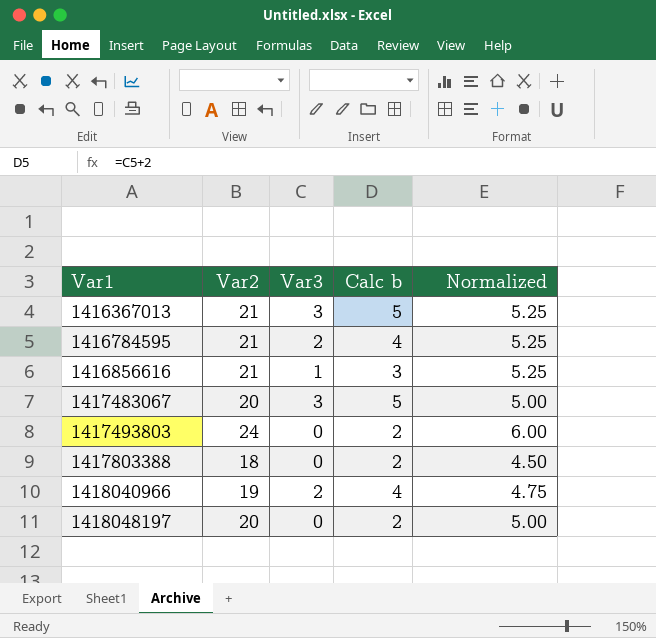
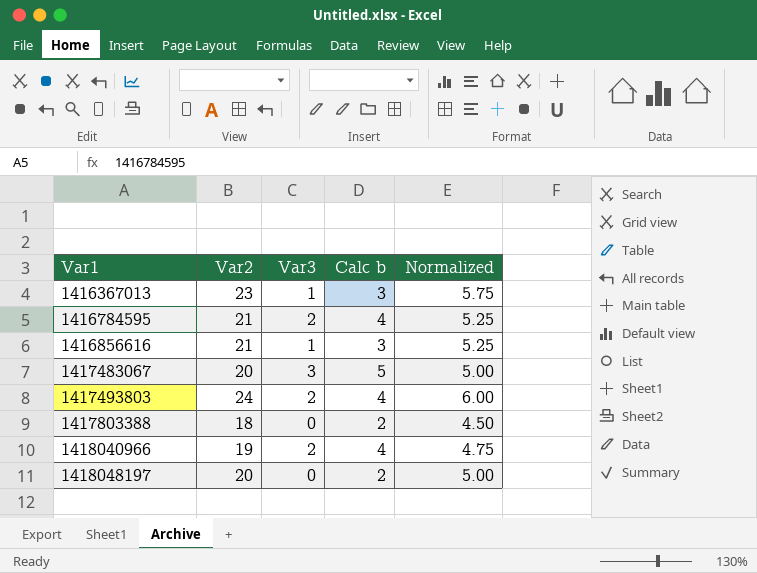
1416367013 | Var2: 21 -> 23
1416367013 | Var3: 3 -> 1
1416367013 | Calc b: 5 -> 3
1416367013 | Normalized: 5.25 -> 5.75
1417493803 | Var3: 0 -> 2
1417493803 | Calc b: 2 -> 4

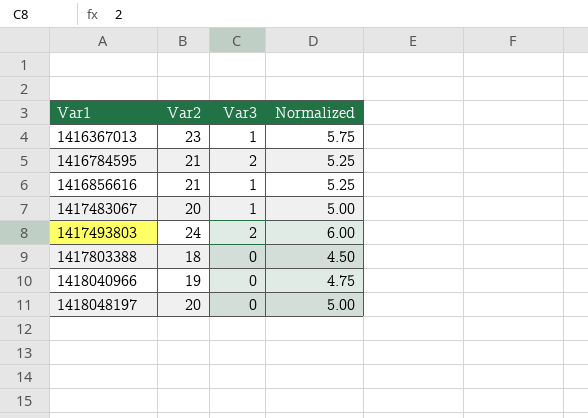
column Calc b | formula: [Var3] + 2 -> none
1417483067 | Var3: 3 -> 1
1418040966 | Var3: 2 -> 0

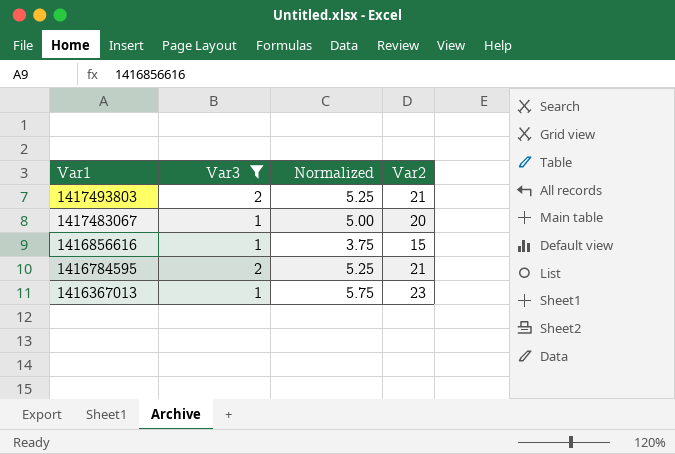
filter: none -> Var3 != 0
row order: Var1 ascending -> Var1 descending
column Var2 | position: 2 -> 4
1417493803 | Normalized: 6.00 -> 5.25
1417493803 | Var2: 24 -> 21
1416856616 | Normalized: 5.25 -> 3.75
1416856616 | Var2: 21 -> 15

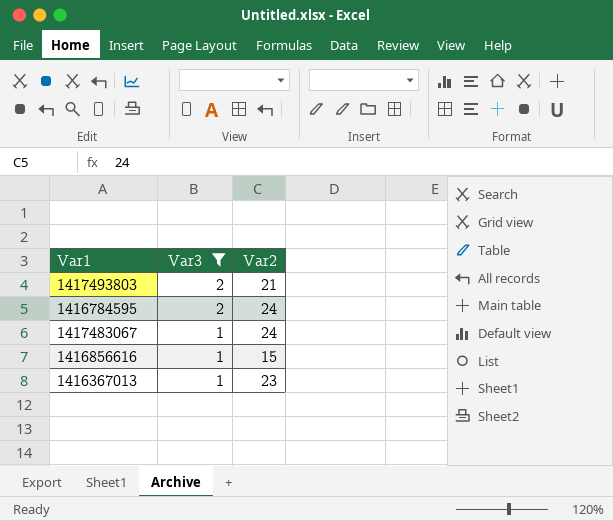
row order: Var1 descending -> Var3 descending
column Normalized | formula: [Var2] * 0.25 -> none
1416784595 | Var2: 21 -> 24
1417483067 | Var2: 20 -> 24

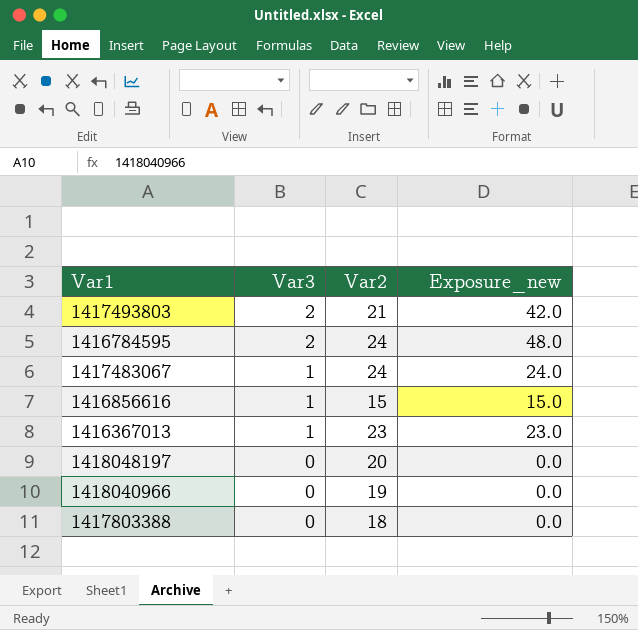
filter: Var3 != 0 -> none
column Exposure_new | formula: none -> [Var3] * [Var2]

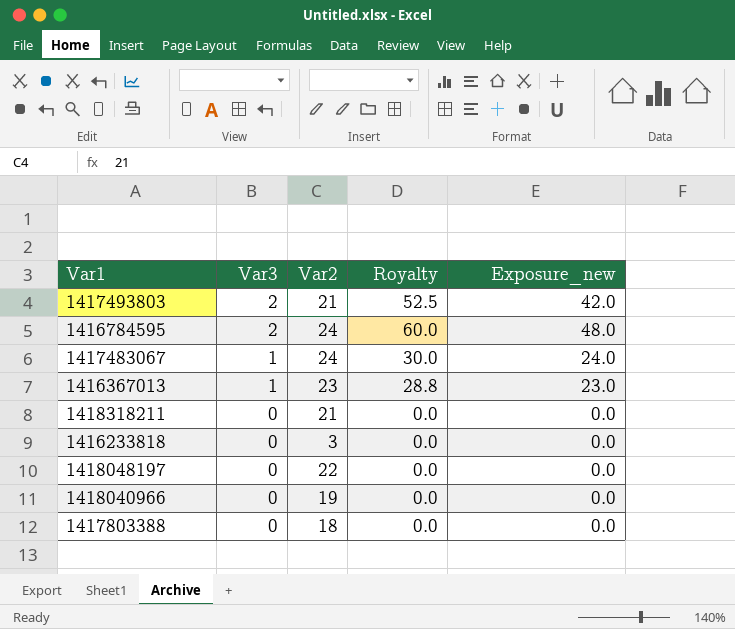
column Royalty | formula: none -> [Exposure_new] * 1.25
row 1416856616: 1 | 15 | 15.0 -> none
row 1418318211: none -> 0 | 21 | 0.0 | 0.0
row 1416233818: none -> 0 | 3 | 0.0 | 0.0
1418048197 | Var2: 20 -> 22

